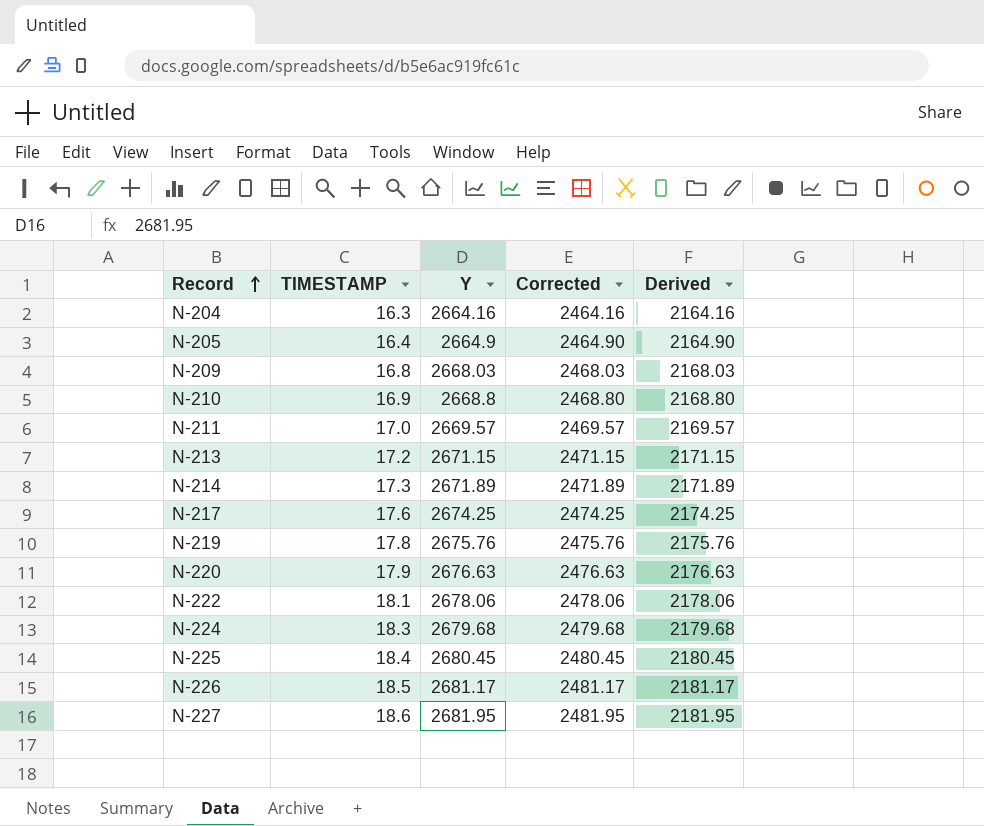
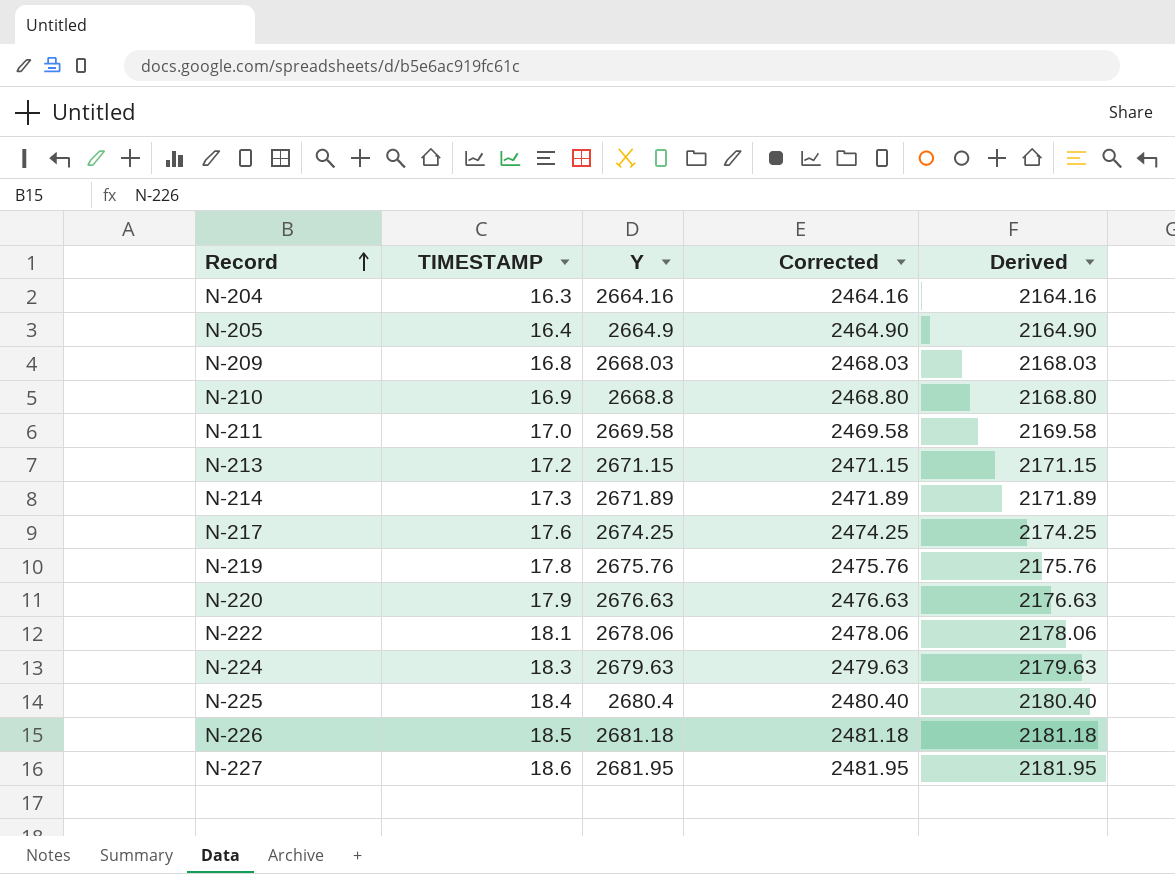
N-211 | Y: 2669.57 -> 2669.58
N-211 | Corrected: 2469.57 -> 2469.58
N-211 | Derived: 2169.57 -> 2169.58
N-224 | Y: 2679.68 -> 2679.63
N-224 | Corrected: 2479.68 -> 2479.63
N-224 | Derived: 2179.68 -> 2179.63
N-225 | Y: 2680.45 -> 2680.4
N-225 | Corrected: 2480.45 -> 2480.40
N-225 | Derived: 2180.45 -> 2180.40
N-226 | Y: 2681.17 -> 2681.18
N-226 | Corrected: 2481.17 -> 2481.18
N-226 | Derived: 2181.17 -> 2181.18

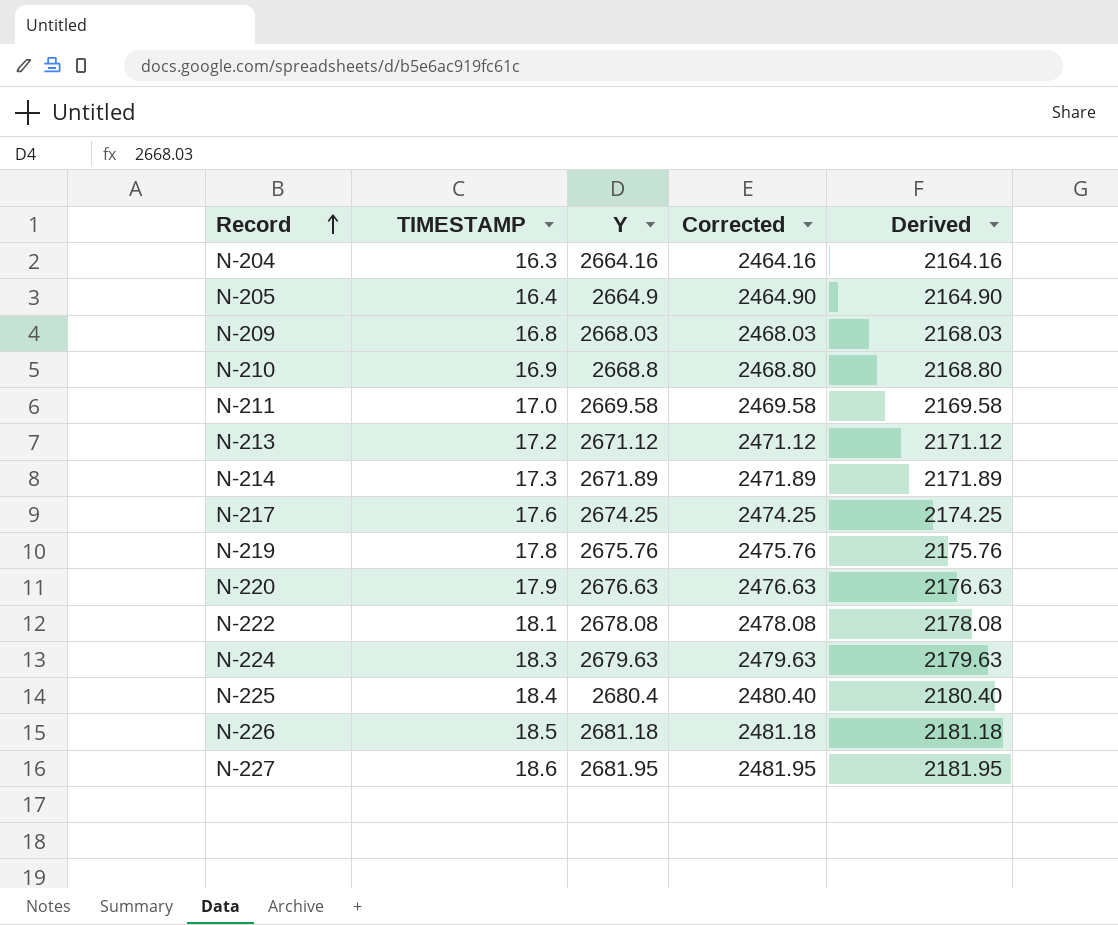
N-213 | Y: 2671.15 -> 2671.12
N-213 | Corrected: 2471.15 -> 2471.12
N-213 | Derived: 2171.15 -> 2171.12
N-222 | Y: 2678.06 -> 2678.08
N-222 | Corrected: 2478.06 -> 2478.08
N-222 | Derived: 2178.06 -> 2178.08

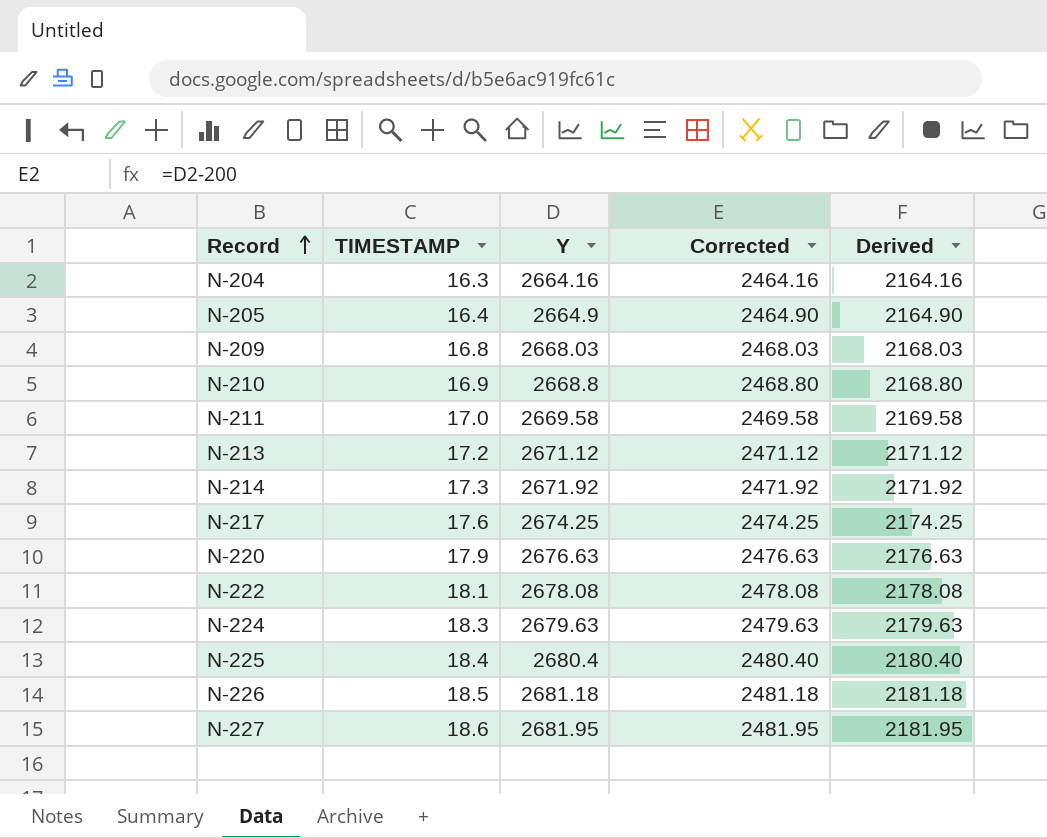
row N-219: 17.8 | 2675.76 | 2475.76 | 2175.76 -> none
N-214 | Y: 2671.89 -> 2671.92
N-214 | Corrected: 2471.89 -> 2471.92
N-214 | Derived: 2171.89 -> 2171.92

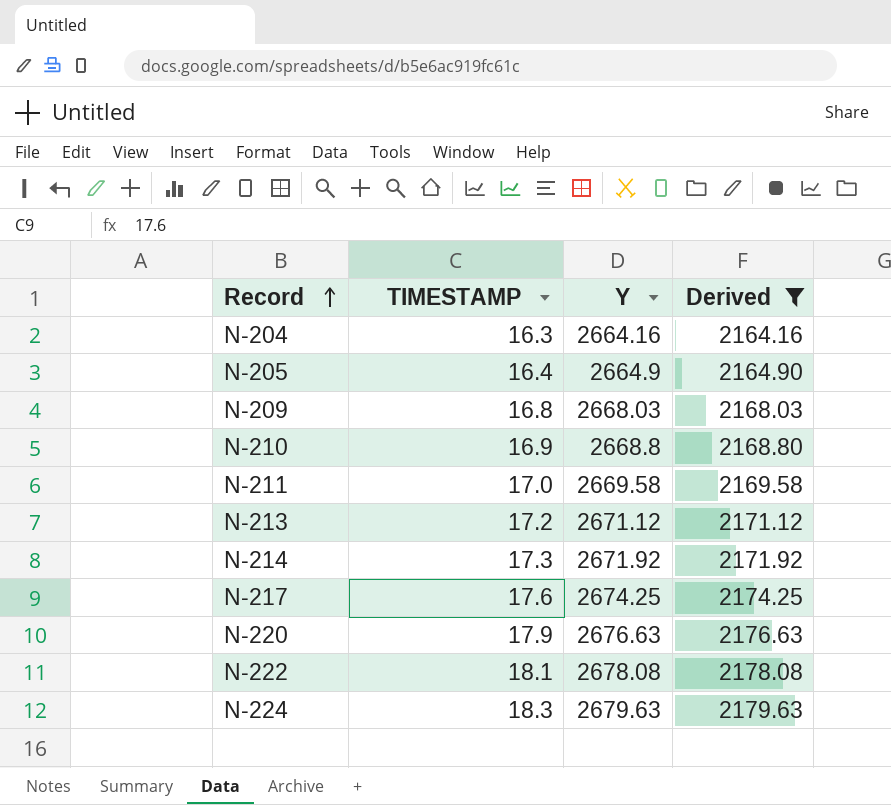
filter: none -> Derived <= 2179.63
column Corrected | formula: [Y] - 200 -> none

